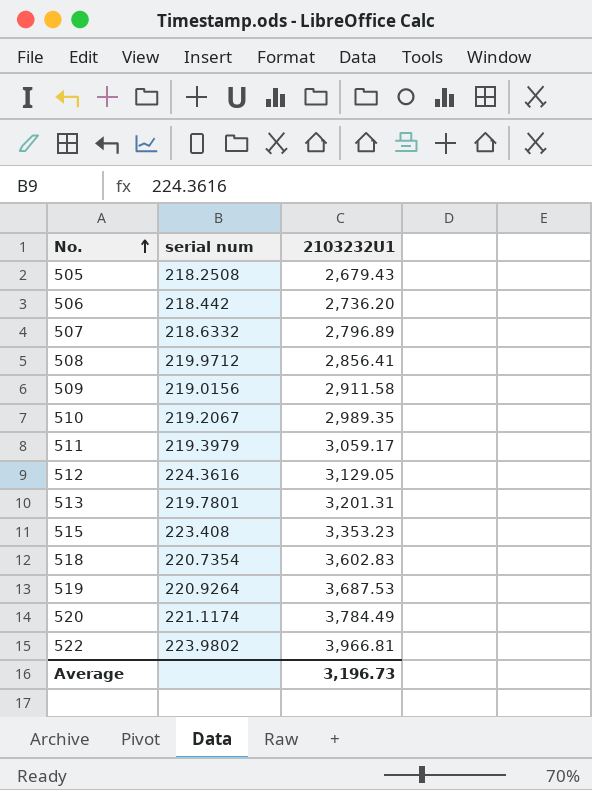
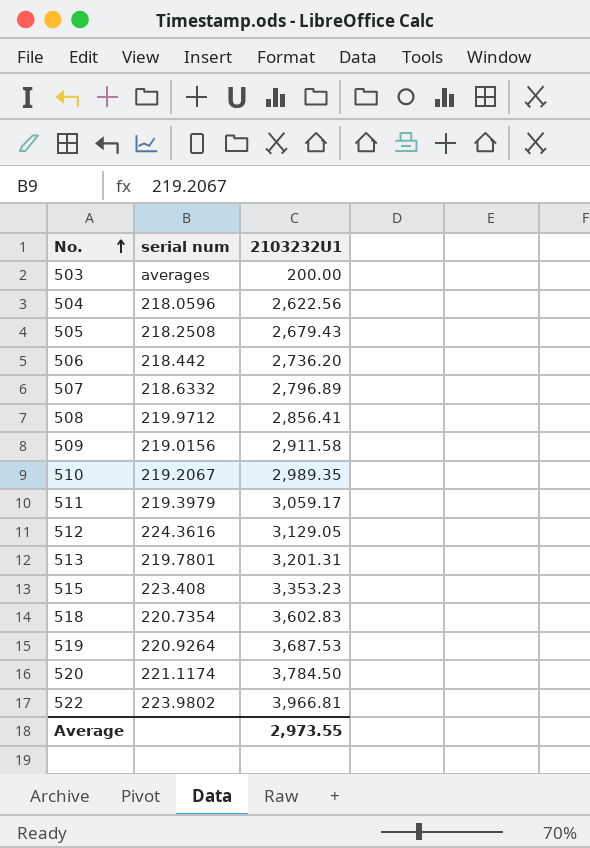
row 503: none -> averages | 200.00
row 504: none -> 218.0596 | 2,622.56
520 | 2103232U1: 3,784.49 -> 3,784.50
Average | 2103232U1: 3,196.73 -> 2,973.55

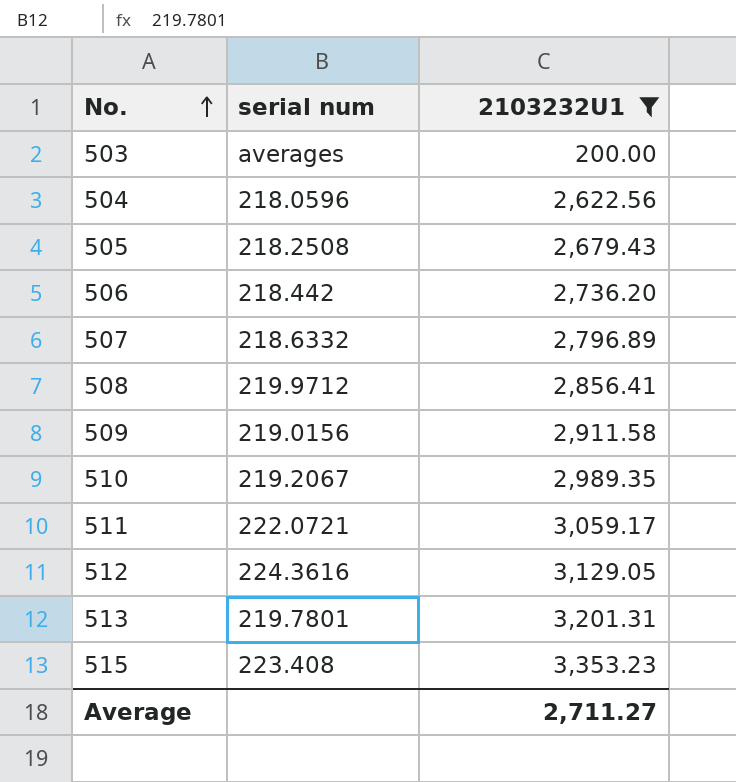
filter: none -> 2103232U1 <= 3,353.23
511 | serial num: 219.3979 -> 222.0721
Average | 2103232U1: 2,973.55 -> 2,711.27

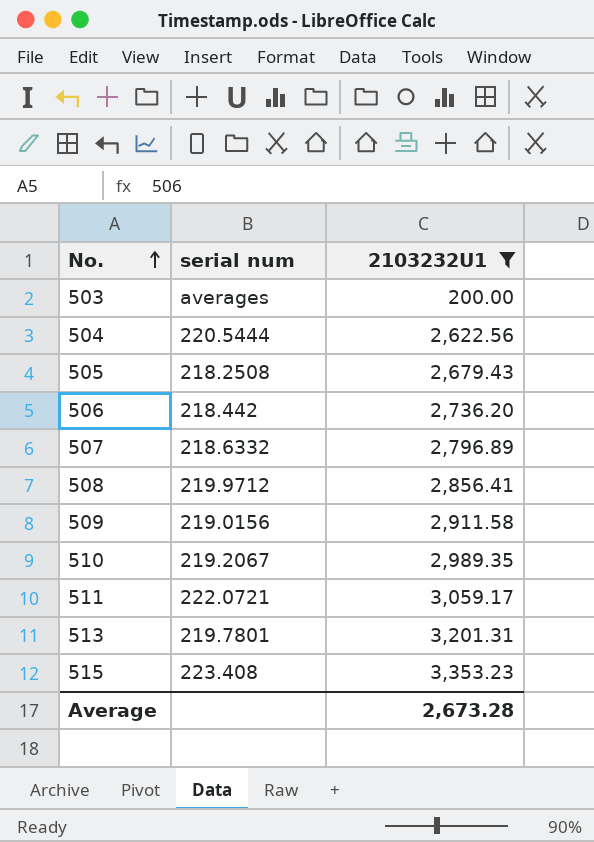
row 512: 224.3616 | 3,129.05 -> none
504 | serial num: 218.0596 -> 220.5444
Average | 2103232U1: 2,711.27 -> 2,673.28

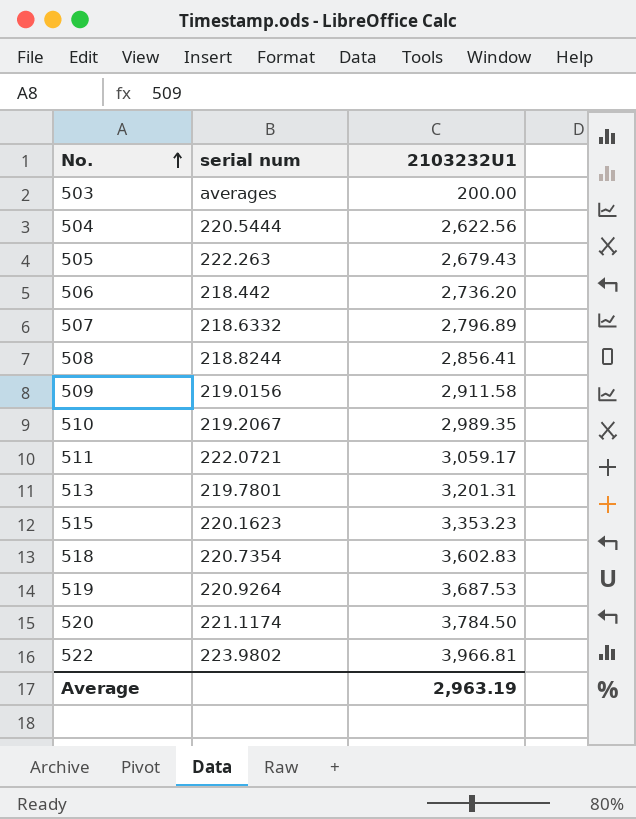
filter: 2103232U1 <= 3,353.23 -> none
505 | serial num: 218.2508 -> 222.263
508 | serial num: 219.9712 -> 218.8244
515 | serial num: 223.408 -> 220.1623
Average | 2103232U1: 2,673.28 -> 2,963.19

